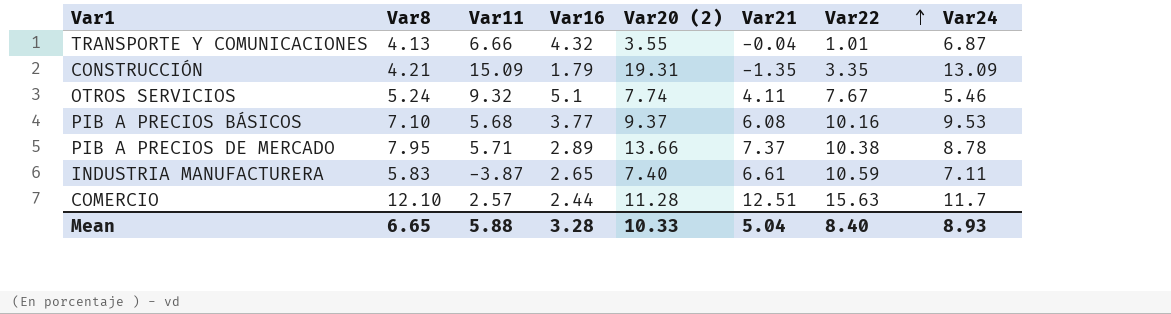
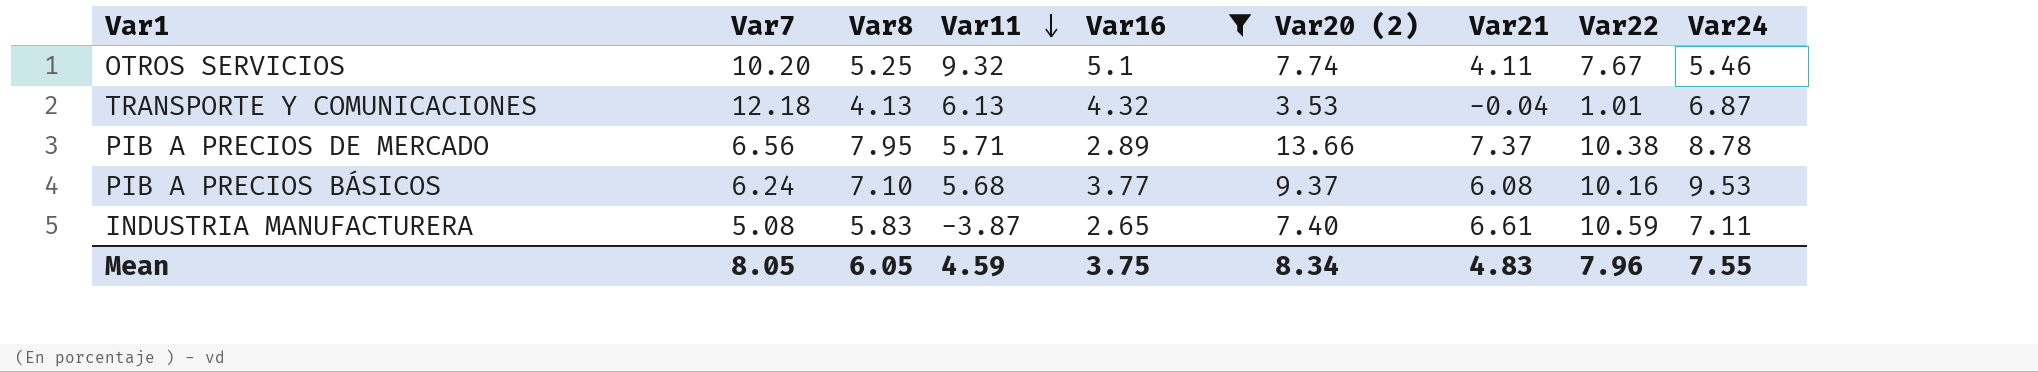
filter: none -> Var16 >= 2.65
row order: Var22 ascending -> Var11 descending
column Var7 | position: none -> 2
OTROS SERVICIOS | Var8: 5.24 -> 5.25
TRANSPORTE Y COMUNICACIONES | Var11: 6.66 -> 6.13
TRANSPORTE Y COMUNICACIONES | Var20 (2): 3.55 -> 3.53
Mean | Var8: 6.65 -> 6.05
Mean | Var11: 5.88 -> 4.59
Mean | Var16: 3.28 -> 3.75
Mean | Var20 (2): 10.33 -> 8.34
Mean | Var21: 5.04 -> 4.83
Mean | Var22: 8.40 -> 7.96
Mean | Var24: 8.93 -> 7.55

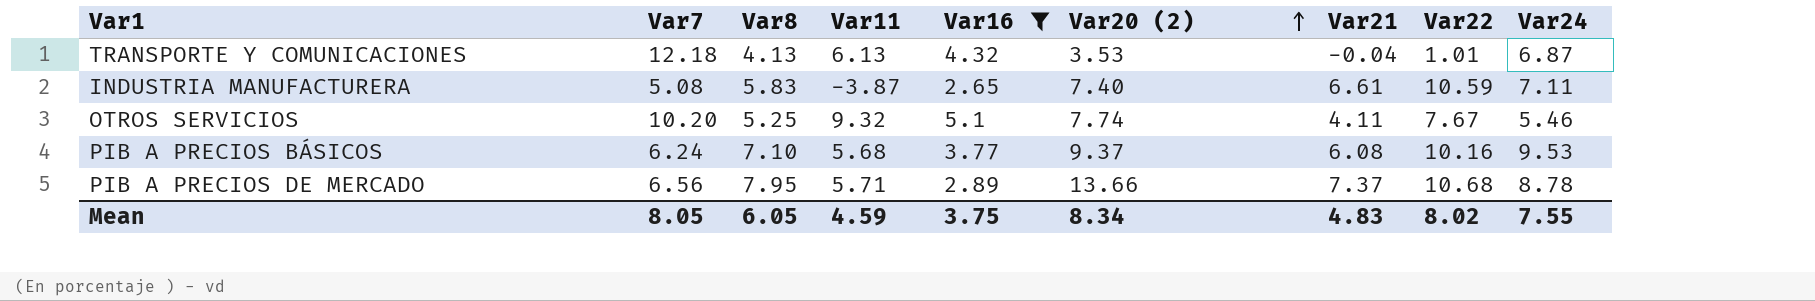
row order: Var11 descending -> Var20 (2) ascending
PIB A PRECIOS DE MERCADO | Var22: 10.38 -> 10.68
Mean | Var22: 7.96 -> 8.02

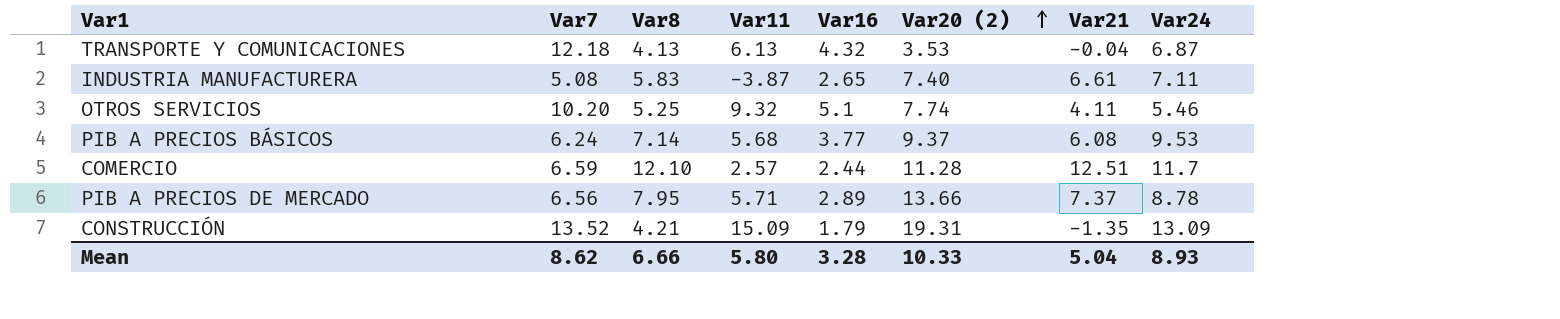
filter: Var16 >= 2.65 -> none
column Var22 | position: 8 -> none
PIB A PRECIOS BÁSICOS | Var8: 7.10 -> 7.14
Mean | Var7: 8.05 -> 8.62
Mean | Var8: 6.05 -> 6.66
Mean | Var11: 4.59 -> 5.80
Mean | Var16: 3.75 -> 3.28
Mean | Var20 (2): 8.34 -> 10.33
Mean | Var21: 4.83 -> 5.04
Mean | Var24: 7.55 -> 8.93

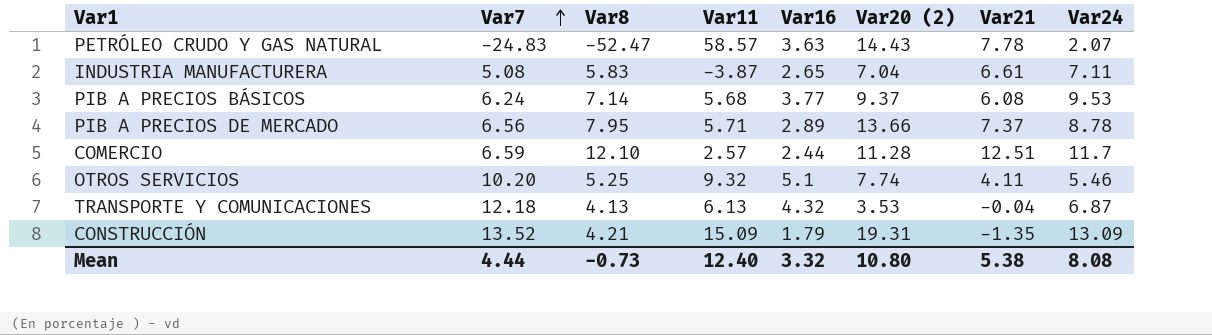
row order: Var20 (2) ascending -> Var7 ascending
row PETRÓLEO CRUDO Y GAS NATURAL: none -> -24.83 | -52.47 | 58.57 | 3.63 | 14.43 | 7.78 | 2.07
INDUSTRIA MANUFACTURERA | Var20 (2): 7.40 -> 7.04
Mean | Var7: 8.62 -> 4.44
Mean | Var8: 6.66 -> -0.73
Mean | Var11: 5.80 -> 12.40
Mean | Var16: 3.28 -> 3.32
Mean | Var20 (2): 10.33 -> 10.80
Mean | Var21: 5.04 -> 5.38
Mean | Var24: 8.93 -> 8.08

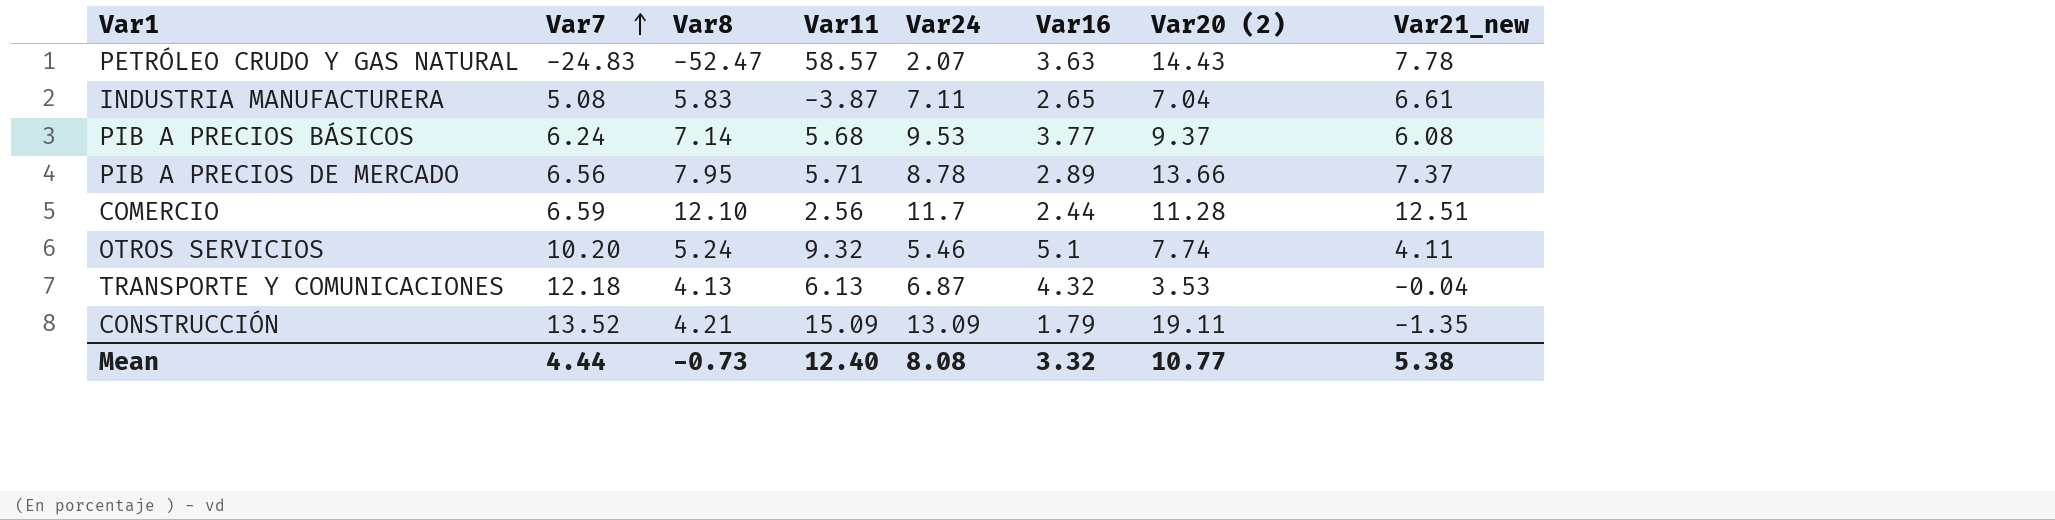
column Var24 | position: 8 -> 5
column name: Var21 -> Var21_new
COMERCIO | Var11: 2.57 -> 2.56
OTROS SERVICIOS | Var8: 5.25 -> 5.24
CONSTRUCCIÓN | Var20 (2): 19.31 -> 19.11
Mean | Var20 (2): 10.80 -> 10.77

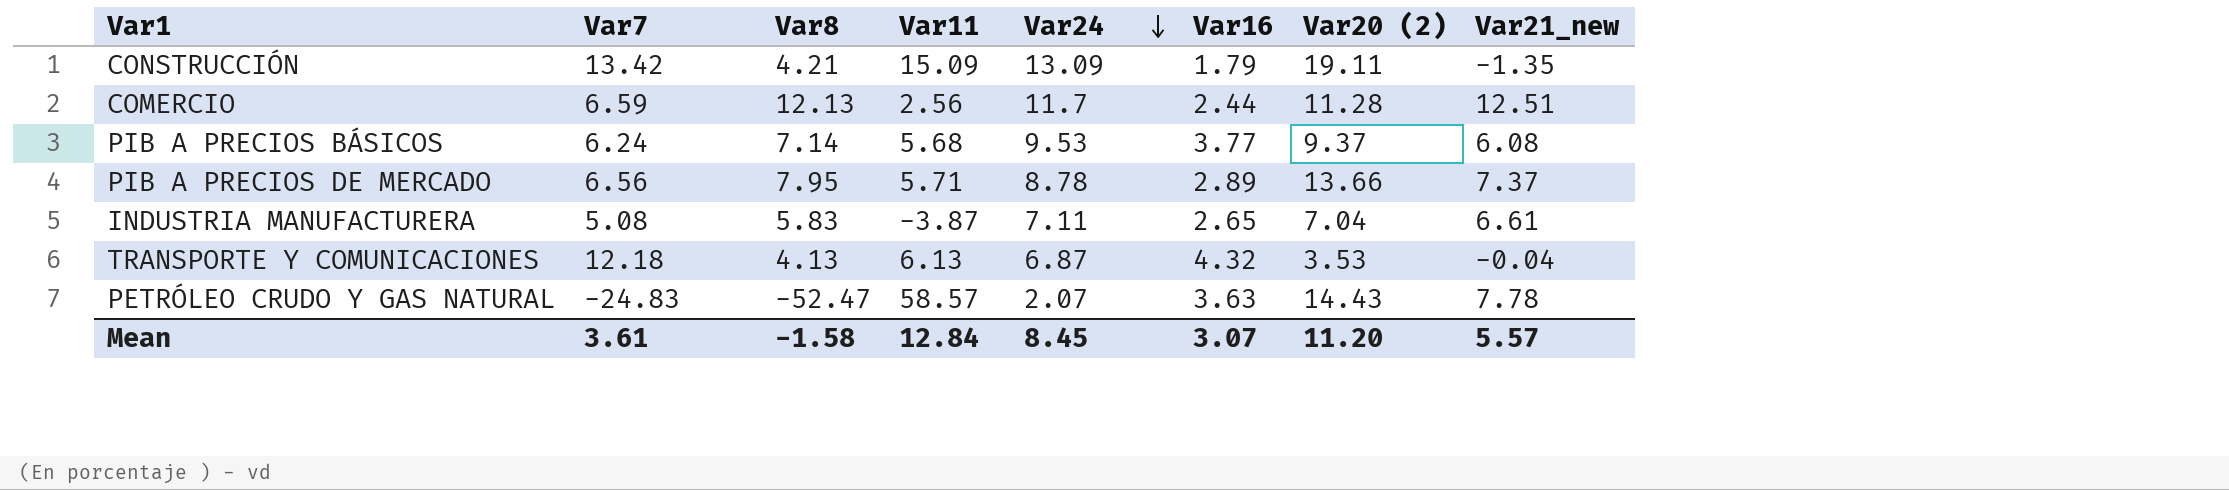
row order: Var7 ascending -> Var24 descending
row OTROS SERVICIOS: 10.20 | 5.24 | 9.32 | 5.46 | 5.1 | 7.74 | 4.11 -> none
CONSTRUCCIÓN | Var7: 13.52 -> 13.42
COMERCIO | Var8: 12.10 -> 12.13
Mean | Var7: 4.44 -> 3.61
Mean | Var8: -0.73 -> -1.58
Mean | Var11: 12.40 -> 12.84
Mean | Var24: 8.08 -> 8.45
Mean | Var16: 3.32 -> 3.07
Mean | Var20 (2): 10.77 -> 11.20
Mean | Var21_new: 5.38 -> 5.57

